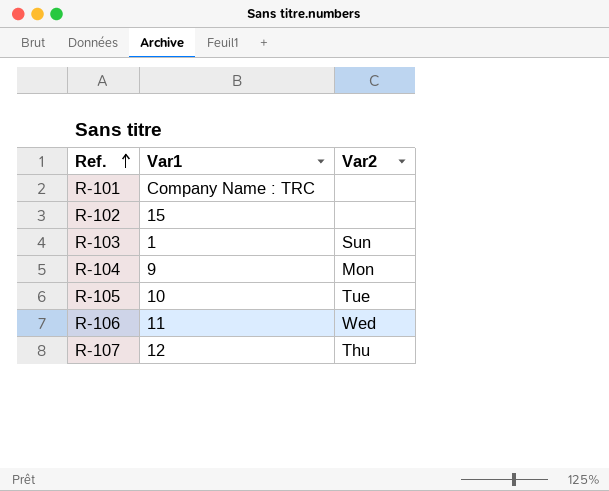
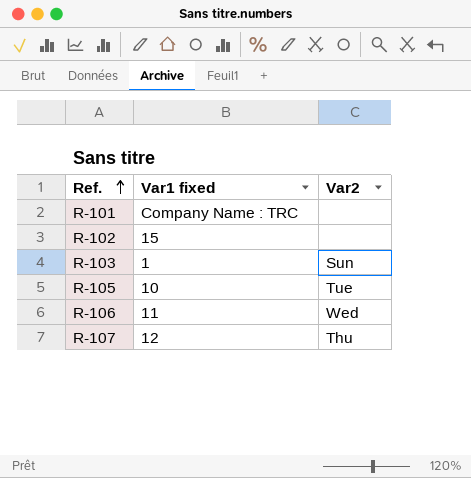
column name: Var1 -> Var1 fixed
row R-104: 9 | Mon -> none

